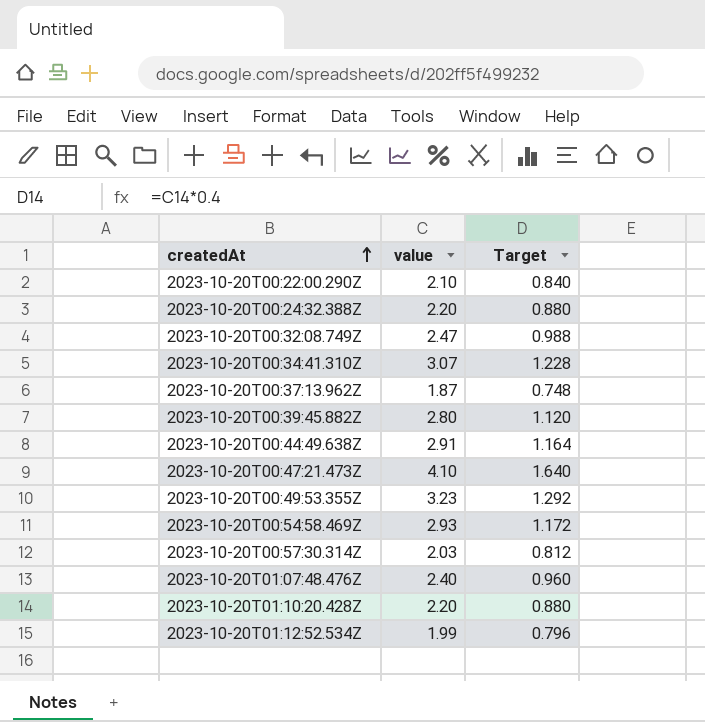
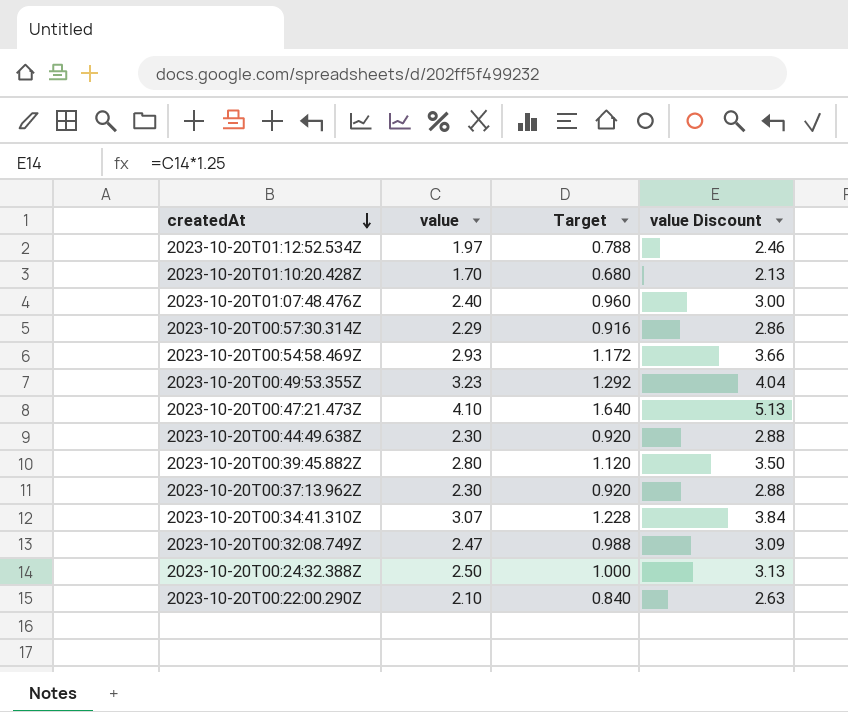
row order: createdAt ascending -> createdAt descending
column value Discount | formula: none -> [value] * 1.25
2023-10-20T01:12:52.534Z | value: 1.99 -> 1.97
2023-10-20T01:12:52.534Z | Target: 0.796 -> 0.788
2023-10-20T01:10:20.428Z | value: 2.20 -> 1.70
2023-10-20T01:10:20.428Z | Target: 0.880 -> 0.680
2023-10-20T00:57:30.314Z | value: 2.03 -> 2.29
2023-10-20T00:57:30.314Z | Target: 0.812 -> 0.916
2023-10-20T00:44:49.638Z | value: 2.91 -> 2.30
2023-10-20T00:44:49.638Z | Target: 1.164 -> 0.920
2023-10-20T00:37:13.962Z | value: 1.87 -> 2.30
2023-10-20T00:37:13.962Z | Target: 0.748 -> 0.920
2023-10-20T00:24:32.388Z | value: 2.20 -> 2.50
2023-10-20T00:24:32.388Z | Target: 0.880 -> 1.000

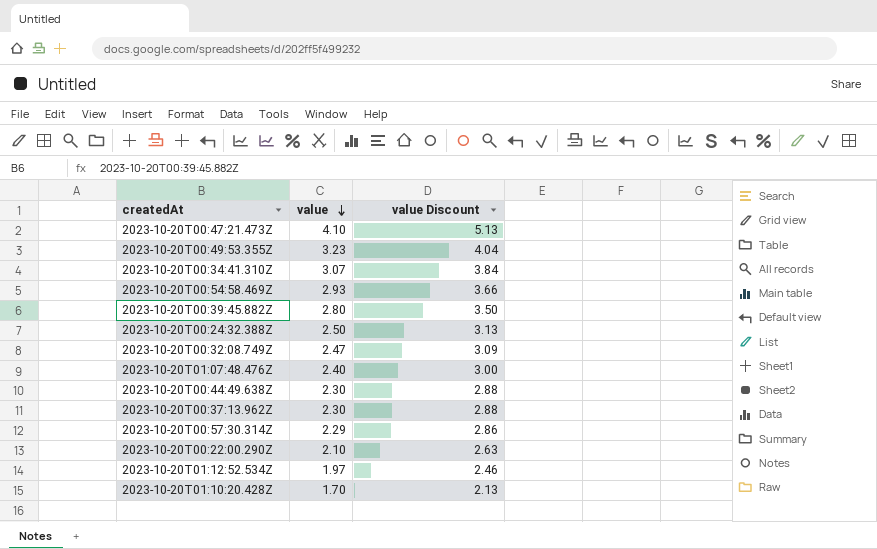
row order: createdAt descending -> value descending
column Target | formula: [value] * 0.4 -> none

